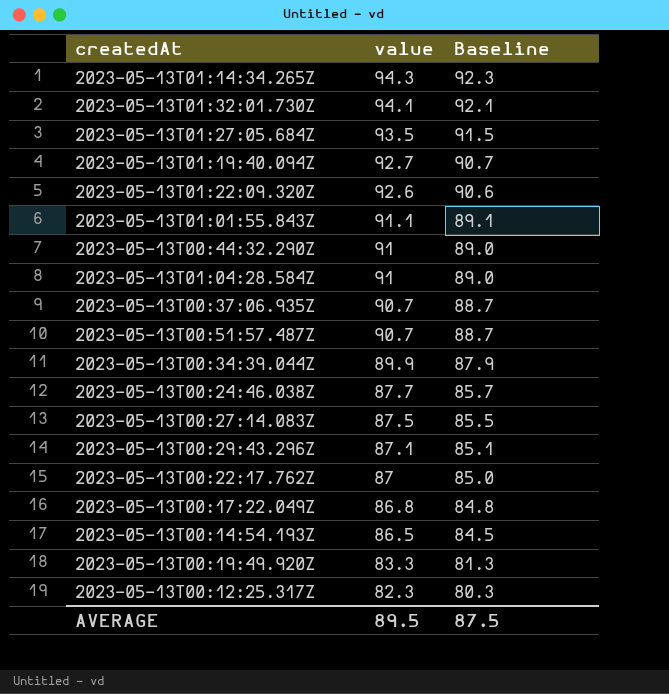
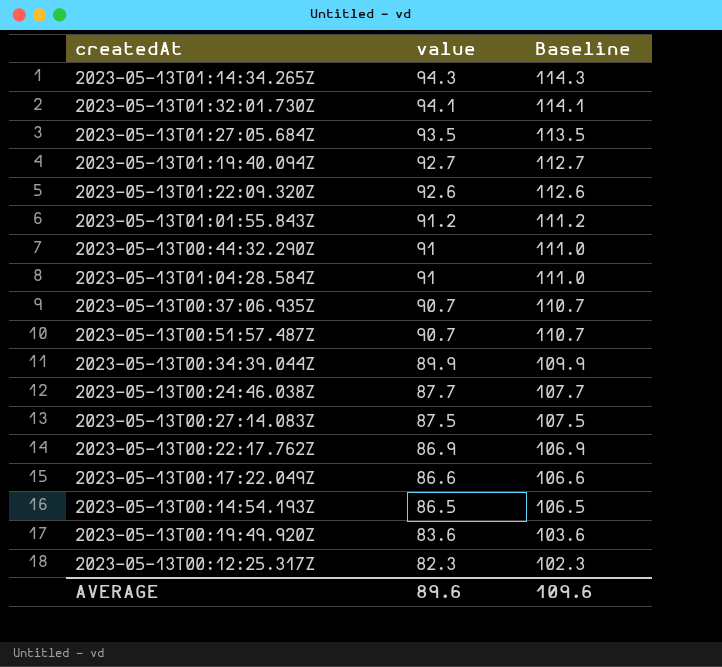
column Baseline | formula: [value] - 2 -> [value] + 20
row 2023-05-13T00:29:43.296Z: 87.1 | 85.1 -> none
2023-05-13T01:01:55.843Z | value: 91.1 -> 91.2
2023-05-13T00:22:17.762Z | value: 87 -> 86.9
2023-05-13T00:17:22.049Z | value: 86.8 -> 86.6
2023-05-13T00:19:49.920Z | value: 83.3 -> 83.6
AVERAGE | value: 89.5 -> 89.6
AVERAGE | Baseline: 87.5 -> 109.6

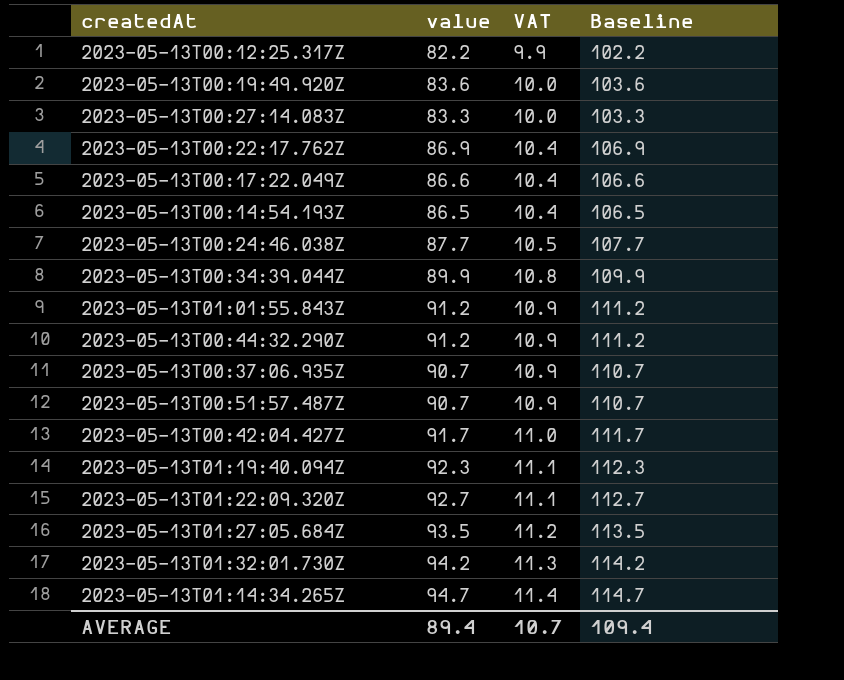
row order: value descending -> VAT ascending
column VAT | formula: none -> [value] * 0.12
row 2023-05-13T01:04:28.584Z: 91 | 111.0 -> none
2023-05-13T00:12:25.317Z | value: 82.3 -> 82.2
2023-05-13T00:12:25.317Z | Baseline: 102.3 -> 102.2
2023-05-13T00:27:14.083Z | value: 87.5 -> 83.3
2023-05-13T00:27:14.083Z | Baseline: 107.5 -> 103.3
2023-05-13T00:44:32.290Z | value: 91 -> 91.2
2023-05-13T00:44:32.290Z | Baseline: 111.0 -> 111.2
row 2023-05-13T00:42:04.427Z: none -> 91.7 | 11.0 | 111.7
2023-05-13T01:19:40.094Z | value: 92.7 -> 92.3
2023-05-13T01:19:40.094Z | Baseline: 112.7 -> 112.3
2023-05-13T01:22:09.320Z | value: 92.6 -> 92.7
2023-05-13T01:22:09.320Z | Baseline: 112.6 -> 112.7
2023-05-13T01:32:01.730Z | value: 94.1 -> 94.2
2023-05-13T01:32:01.730Z | Baseline: 114.1 -> 114.2
2023-05-13T01:14:34.265Z | value: 94.3 -> 94.7
2023-05-13T01:14:34.265Z | Baseline: 114.3 -> 114.7
AVERAGE | value: 89.6 -> 89.4
AVERAGE | Baseline: 109.6 -> 109.4

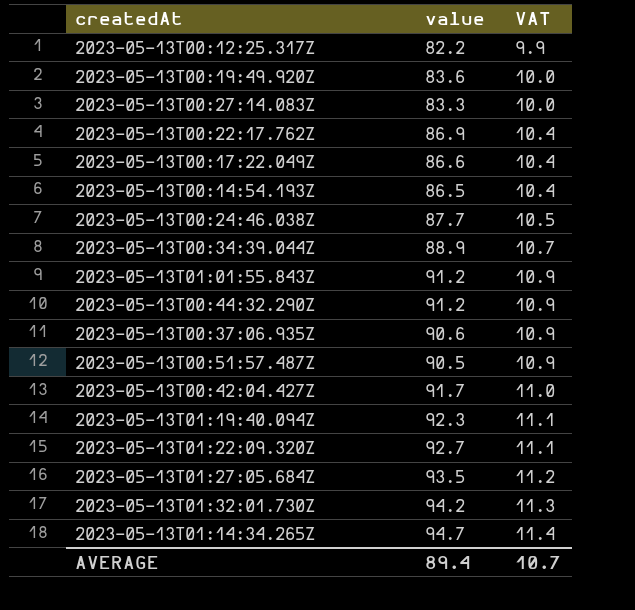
column Baseline | formula: [value] + 20 -> none
2023-05-13T00:34:39.044Z | value: 89.9 -> 88.9
2023-05-13T00:34:39.044Z | VAT: 10.8 -> 10.7
2023-05-13T00:37:06.935Z | value: 90.7 -> 90.6
2023-05-13T00:51:57.487Z | value: 90.7 -> 90.5

